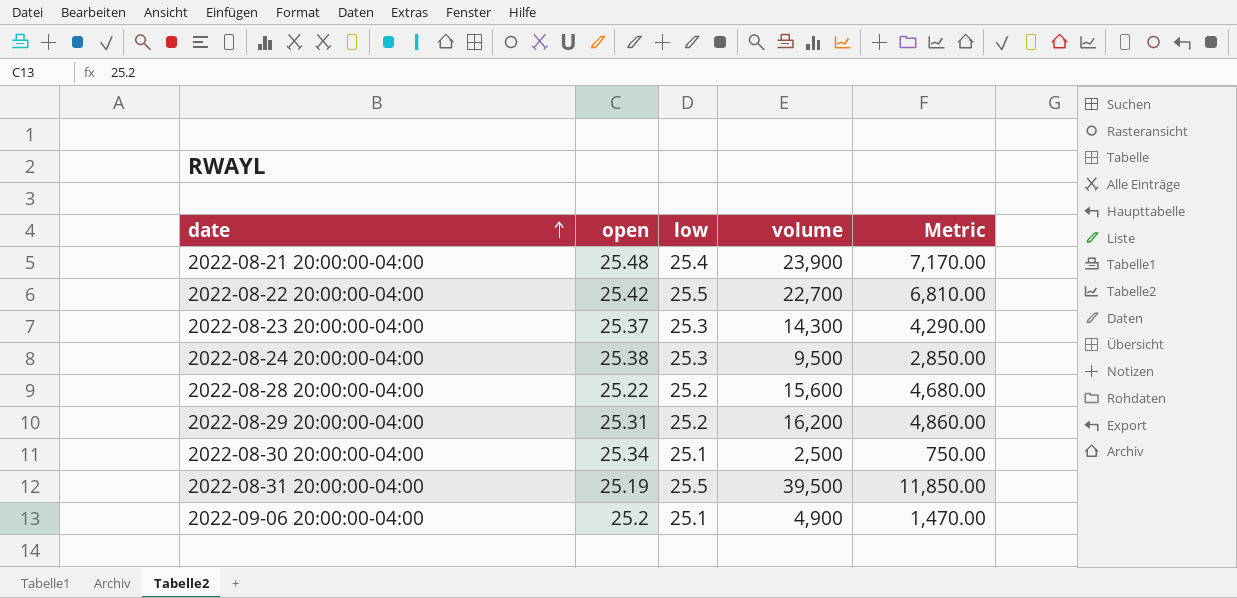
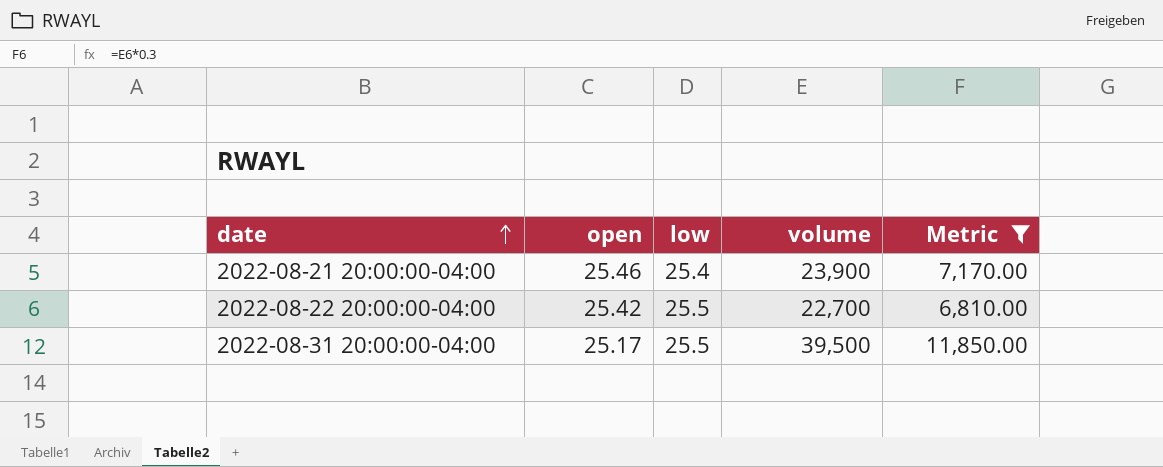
filter: none -> Metric >= 6,810.00
2022-08-21 20:00:00-04:00 | open: 25.48 -> 25.46
2022-08-31 20:00:00-04:00 | open: 25.19 -> 25.17

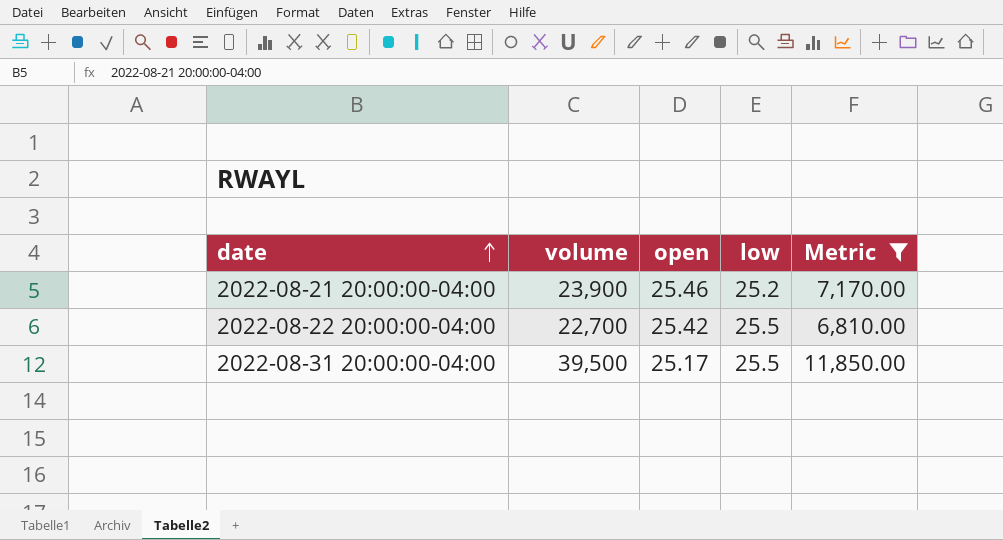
column volume | position: 4 -> 2
2022-08-21 20:00:00-04:00 | low: 25.4 -> 25.2

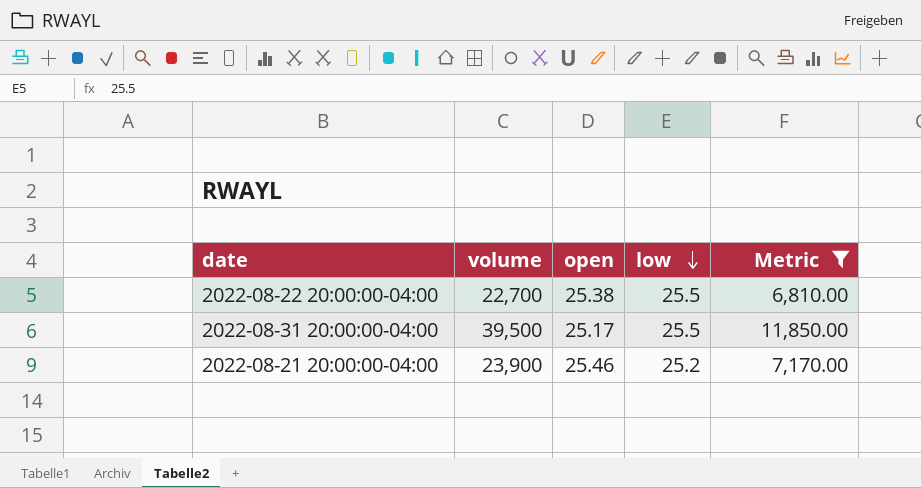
row order: date ascending -> low descending
2022-08-22 20:00:00-04:00 | open: 25.42 -> 25.38

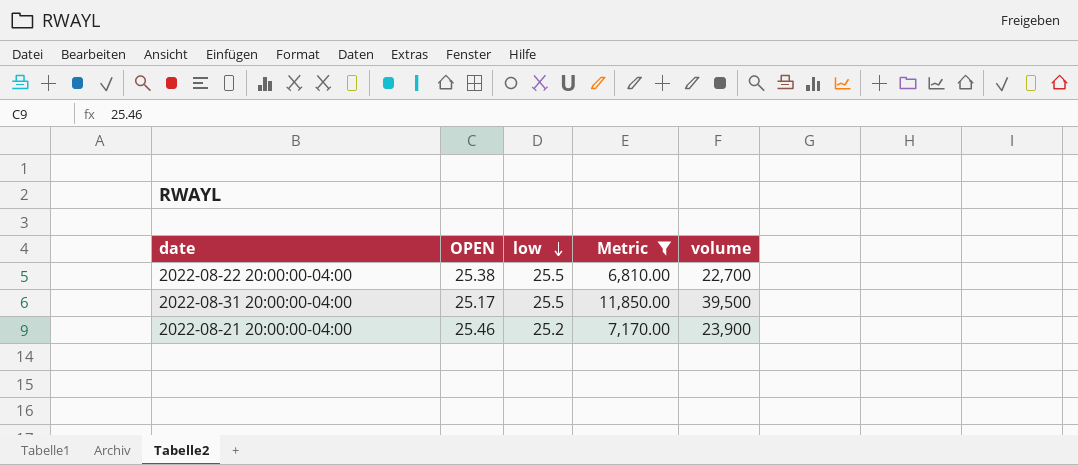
column name: open -> OPEN
column volume | position: 2 -> 5

